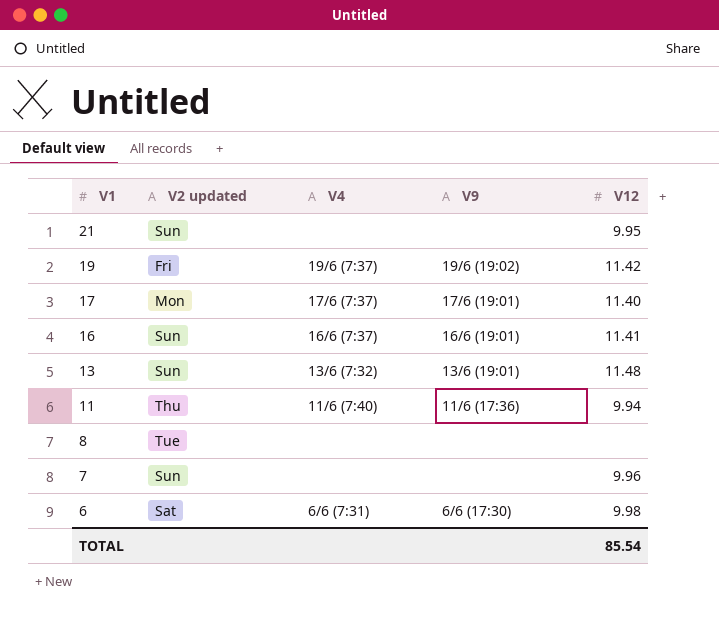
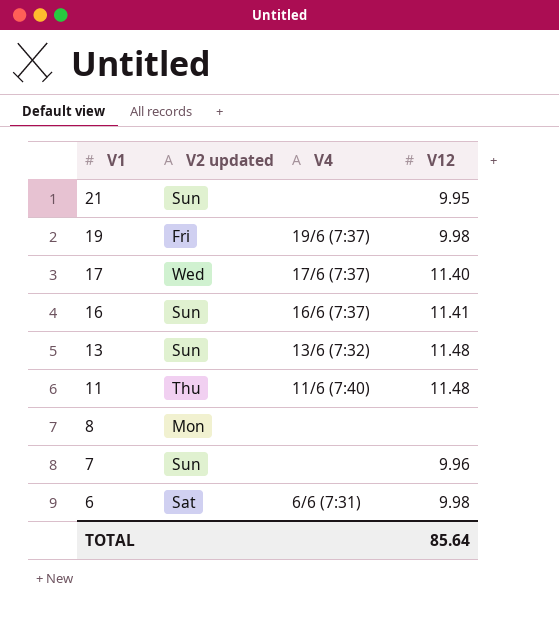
column V9 | position: 4 -> none
19 | V12: 11.42 -> 9.98
17 | V2 updated: Mon -> Wed
11 | V12: 9.94 -> 11.48
8 | V2 updated: Tue -> Mon
TOTAL | V12: 85.54 -> 85.64

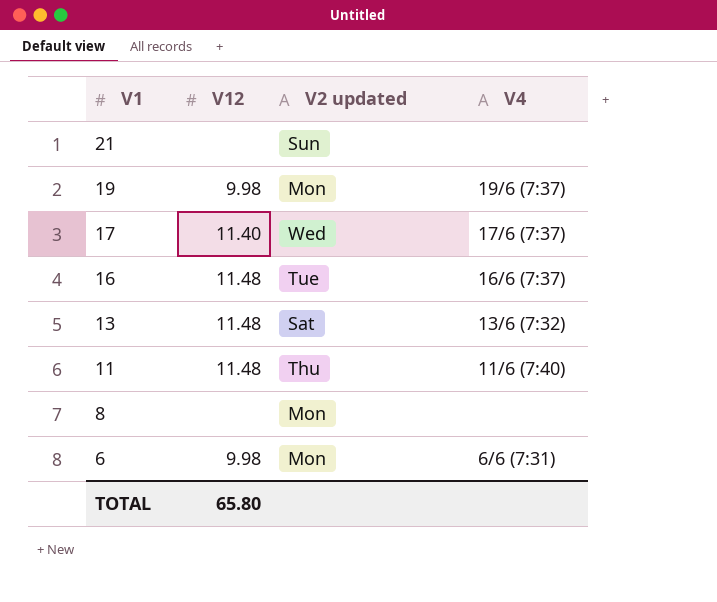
column V12 | position: 4 -> 2
row 7: Sun | none | 9.96 -> none
21 | V12: 9.95 -> none
19 | V2 updated: Fri -> Mon
16 | V12: 11.41 -> 11.48
16 | V2 updated: Sun -> Tue
13 | V2 updated: Sun -> Sat
6 | V2 updated: Sat -> Mon
TOTAL | V12: 85.64 -> 65.80

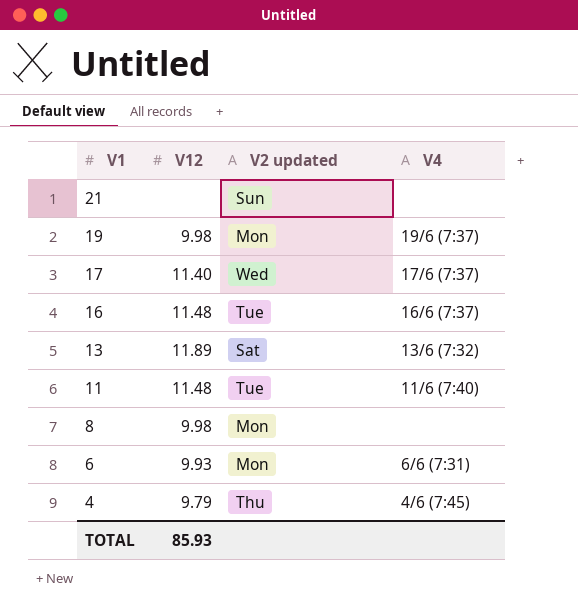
13 | V12: 11.48 -> 11.89
11 | V2 updated: Thu -> Tue
8 | V12: none -> 9.98
6 | V12: 9.98 -> 9.93
row 4: none -> 9.79 | Thu | 4/6 (7:45)
TOTAL | V12: 65.80 -> 85.93

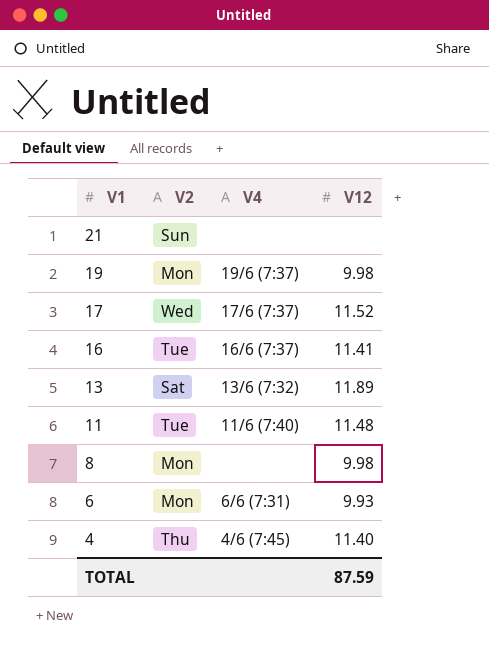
column name: V2 updated -> V2
column V12 | position: 2 -> 4
17 | V12: 11.40 -> 11.52
16 | V12: 11.48 -> 11.41
4 | V12: 9.79 -> 11.40
TOTAL | V12: 85.93 -> 87.59

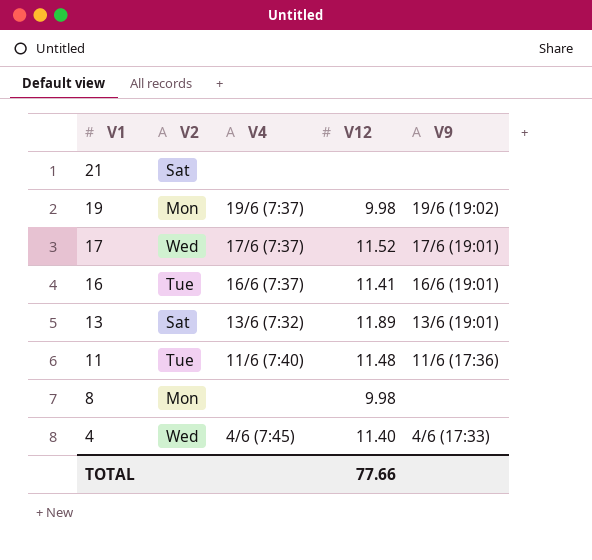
column V9 | position: none -> 5
row 6: Mon | 6/6 (7:31) | 9.93 -> none
21 | V2: Sun -> Sat
4 | V2: Thu -> Wed
TOTAL | V12: 87.59 -> 77.66

